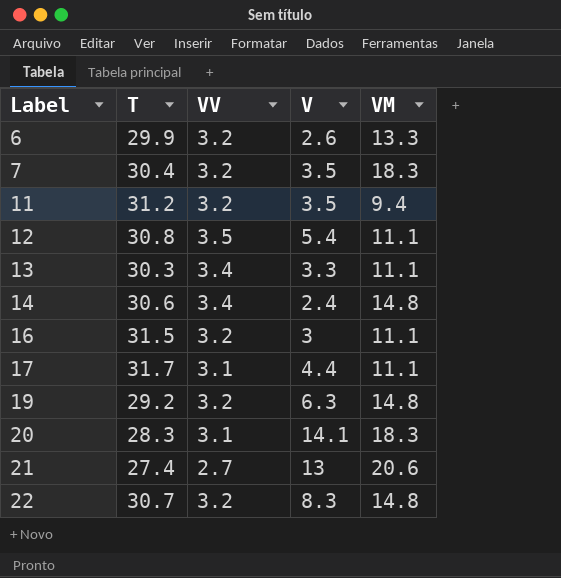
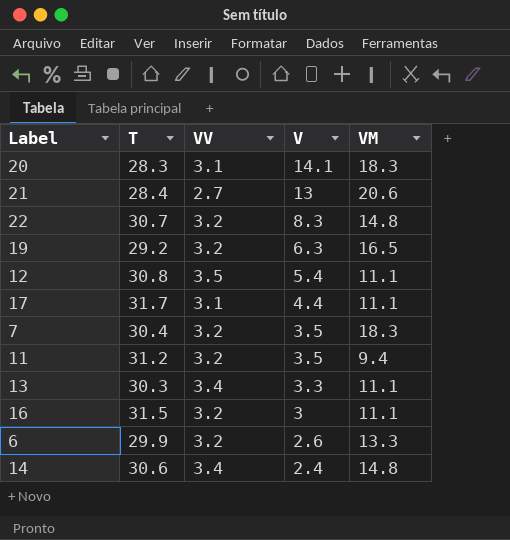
row order: Label ascending -> V descending
21 | T: 27.4 -> 28.4
19 | VM: 14.8 -> 16.5

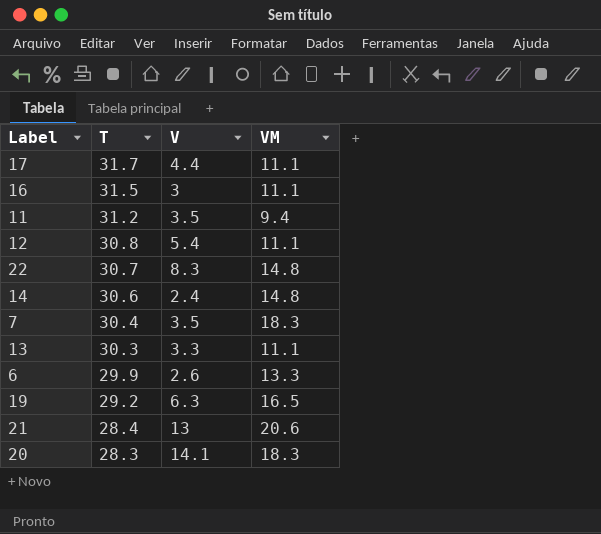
row order: V descending -> T descending
column VV | position: 3 -> none

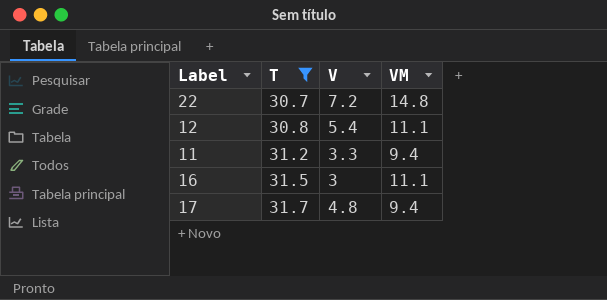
filter: none -> T >= 30.7
row order: T descending -> T ascending
22 | V: 8.3 -> 7.2
11 | V: 3.5 -> 3.3
17 | V: 4.4 -> 4.8
17 | VM: 11.1 -> 9.4

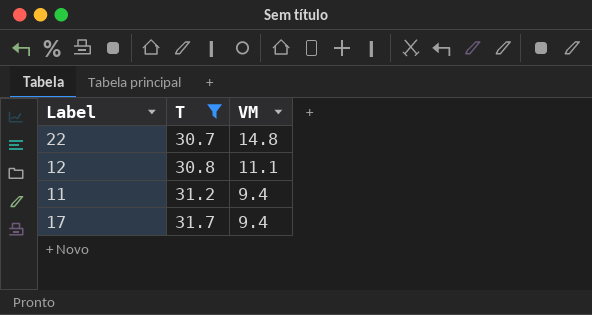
column V | position: 3 -> none
row 16: 31.5 | 3 | 11.1 -> none

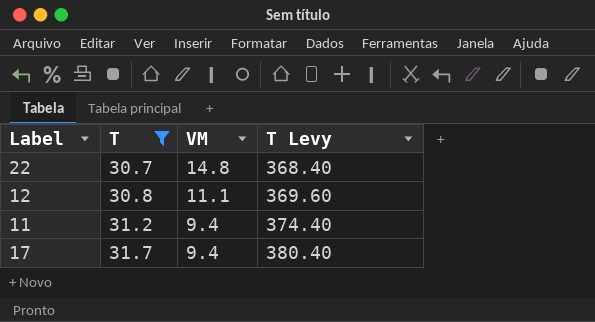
column T Levy | formula: none -> [T] * 12

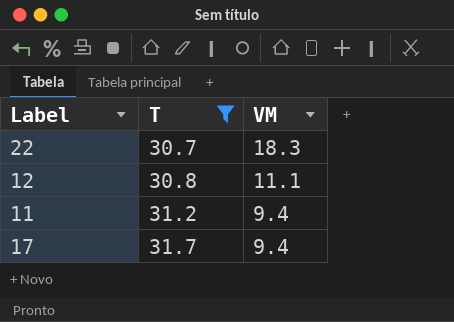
column T Levy | formula: [T] * 12 -> none
22 | VM: 14.8 -> 18.3

